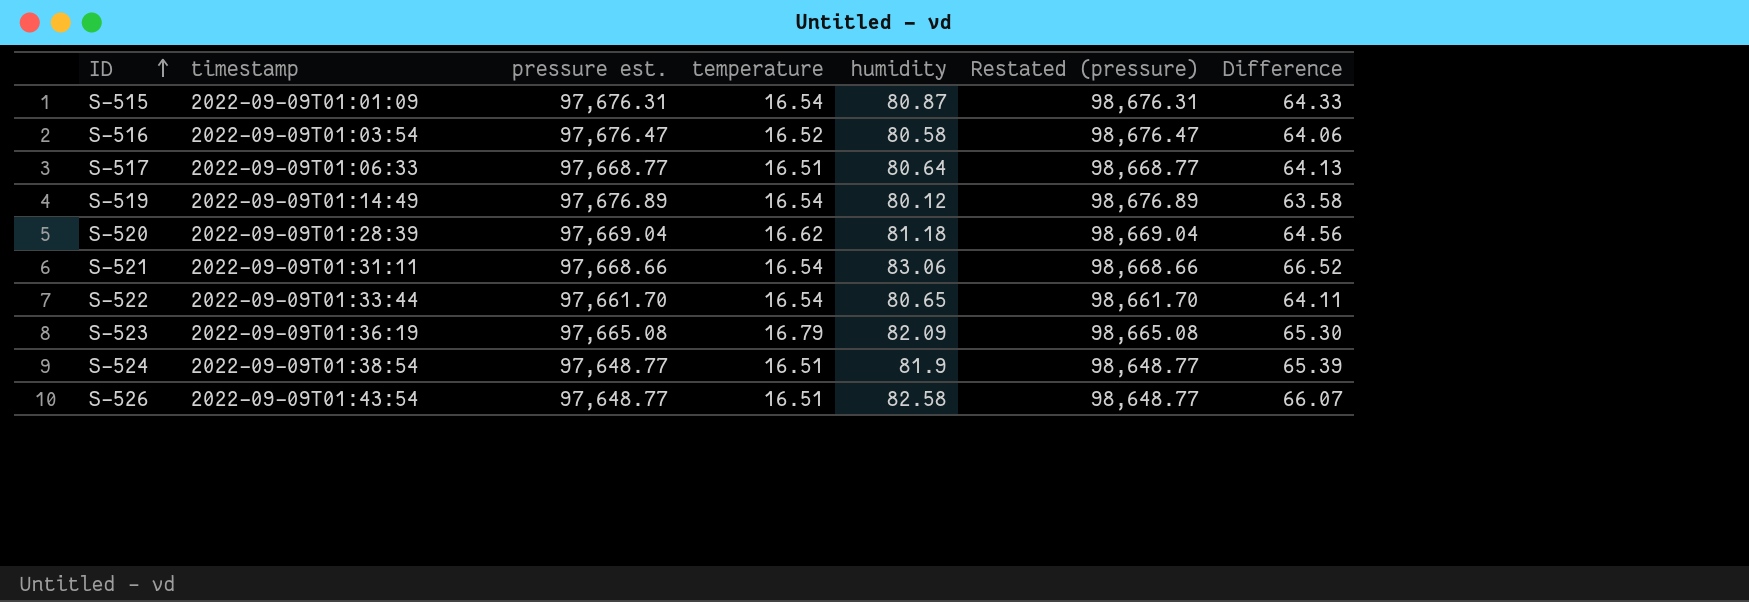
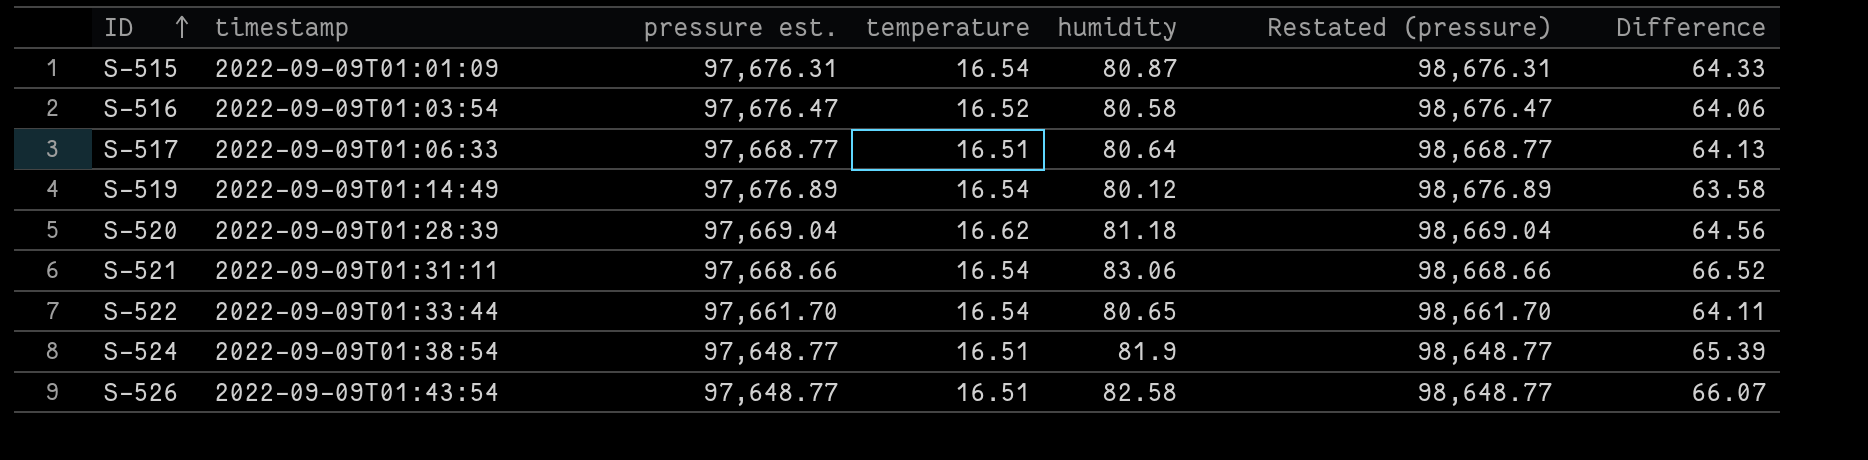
row S-523: 2022-09-09T01:36:19 | 97,665.08 | 16.79 | 82.09 | 98,665.08 | 65.30 -> none

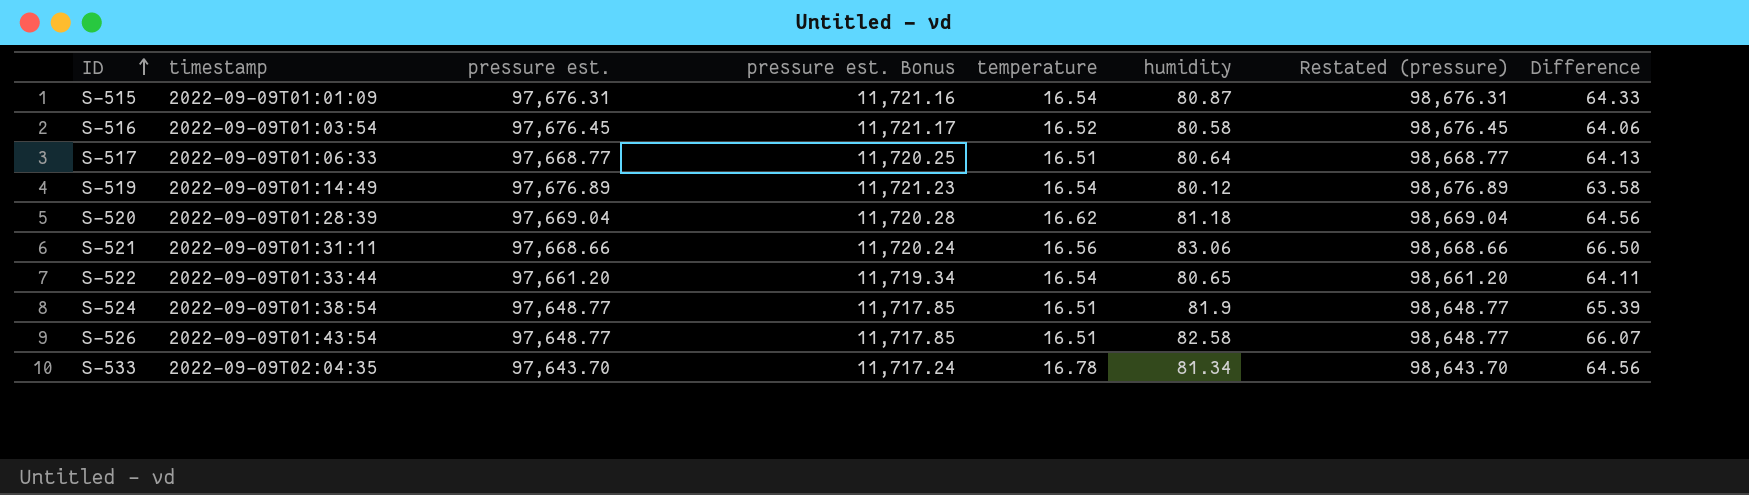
column pressure est. Bonus | formula: none -> [pressure est.] * 0.12
S-516 | pressure est.: 97,676.47 -> 97,676.45
S-516 | Restated (pressure): 98,676.47 -> 98,676.45
S-521 | temperature: 16.54 -> 16.56
S-521 | Difference: 66.52 -> 66.50
S-522 | pressure est.: 97,661.70 -> 97,661.20
S-522 | Restated (pressure): 98,661.70 -> 98,661.20
row S-533: none -> 2022-09-09T02:04:35 | 97,643.70 | 11,717.24 | 16.78 | 81.34 | 98,643.70 | 64.56

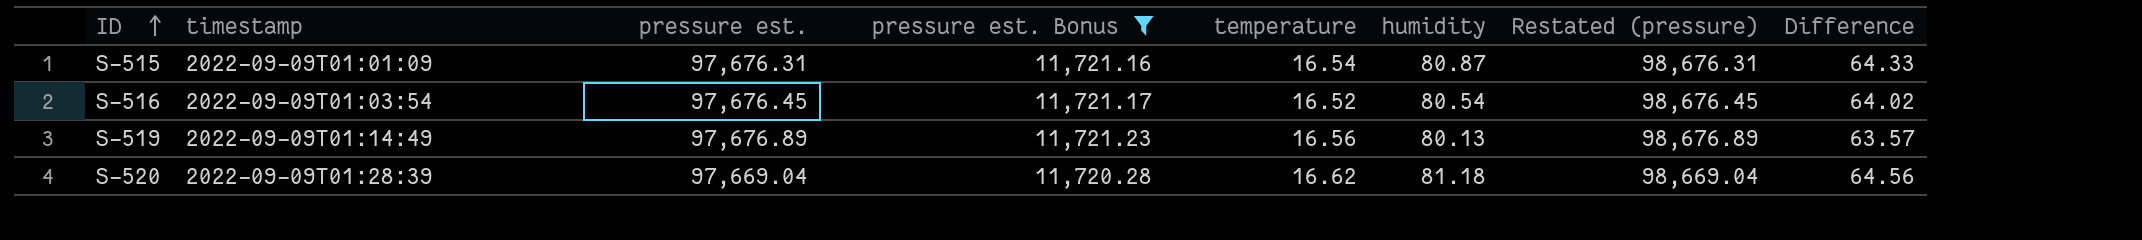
filter: none -> pressure est. Bonus >= 11,720.28
S-516 | humidity: 80.58 -> 80.54
S-516 | Difference: 64.06 -> 64.02
S-519 | temperature: 16.54 -> 16.56
S-519 | humidity: 80.12 -> 80.13
S-519 | Difference: 63.58 -> 63.57

